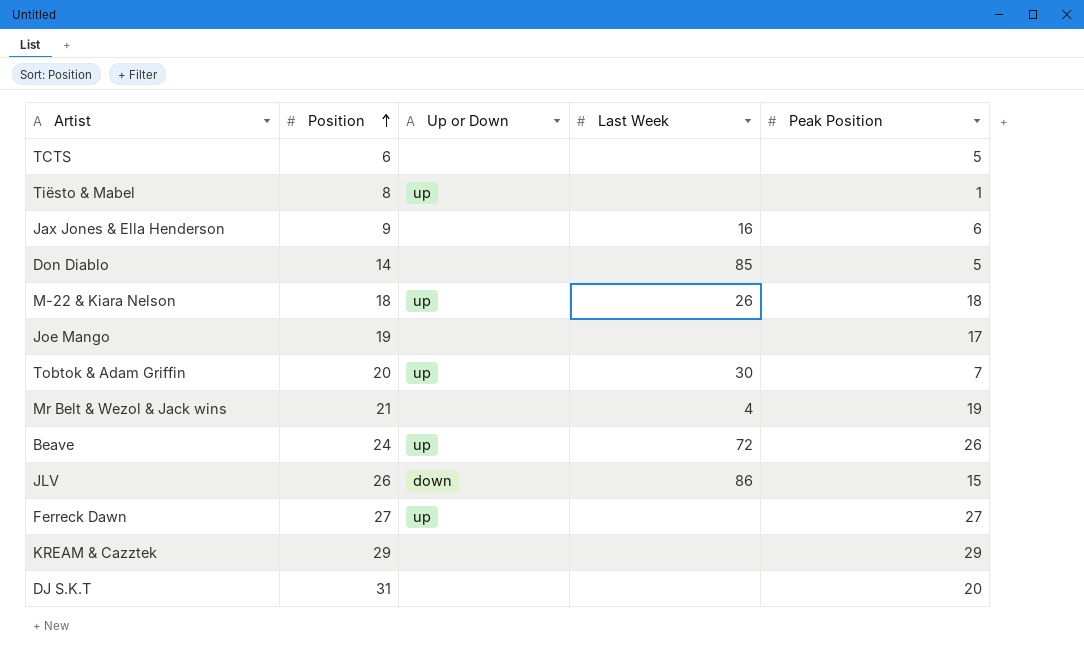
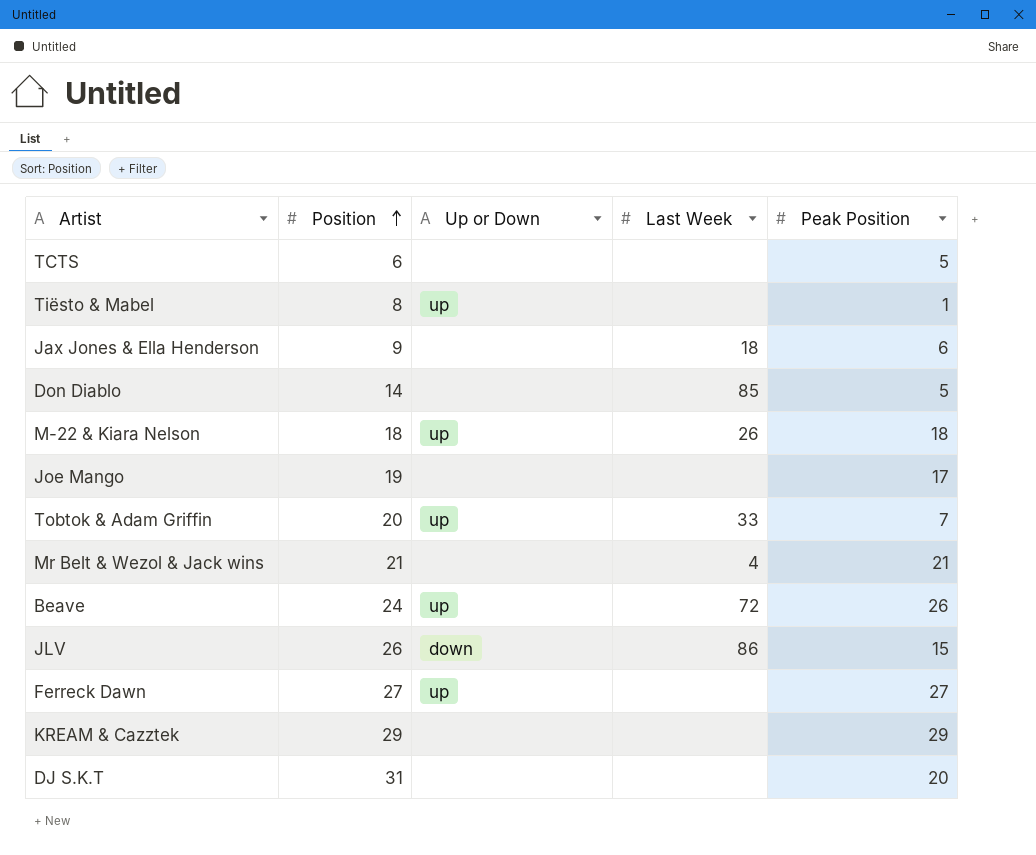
Jax Jones & Ella Henderson | Last Week: 16 -> 18
Tobtok & Adam Griffin | Last Week: 30 -> 33
Mr Belt & Wezol & Jack wins | Peak Position: 19 -> 21

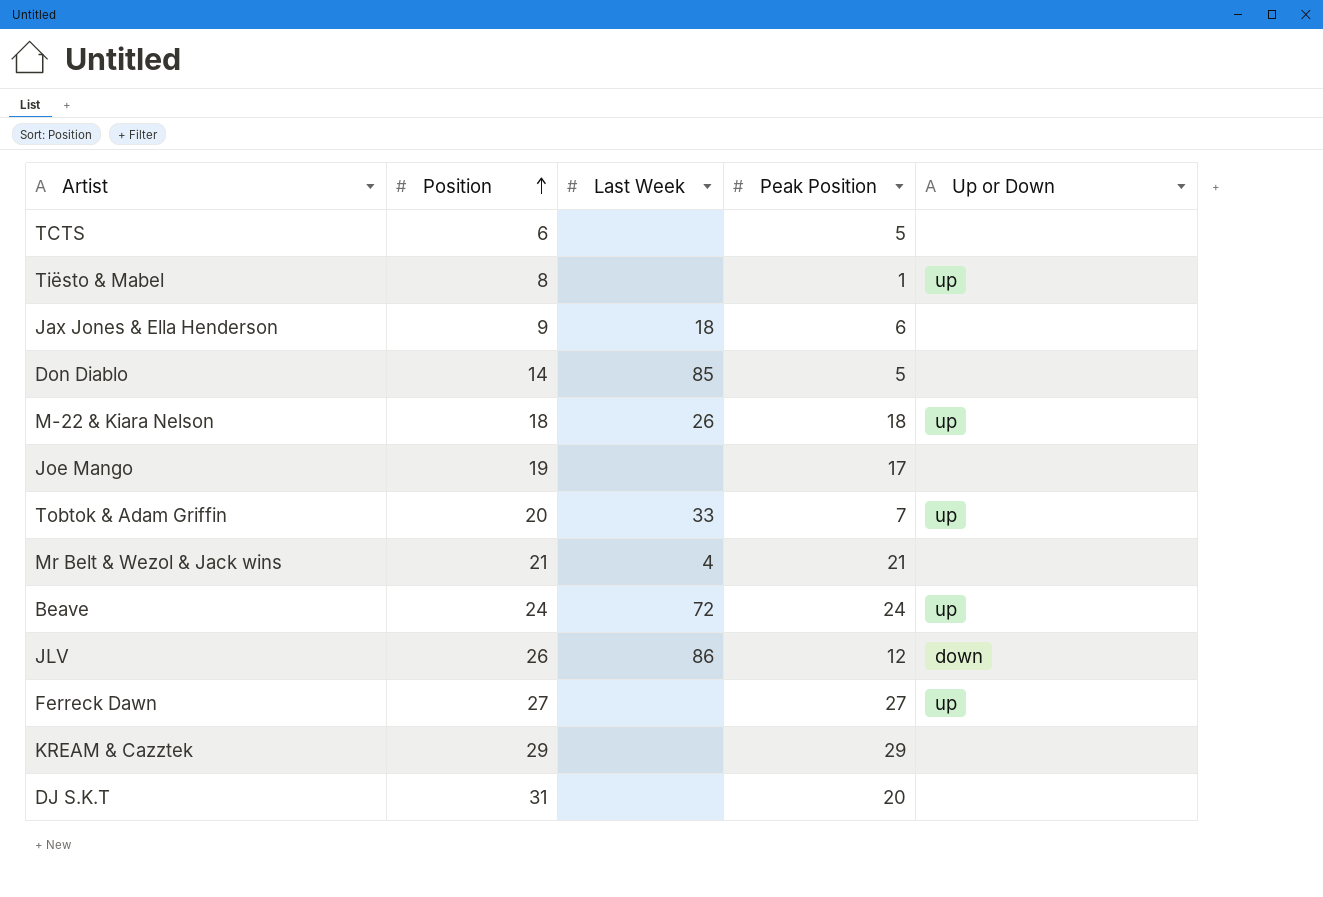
column Up or Down | position: 3 -> 5
Beave | Peak Position: 26 -> 24
JLV | Peak Position: 15 -> 12

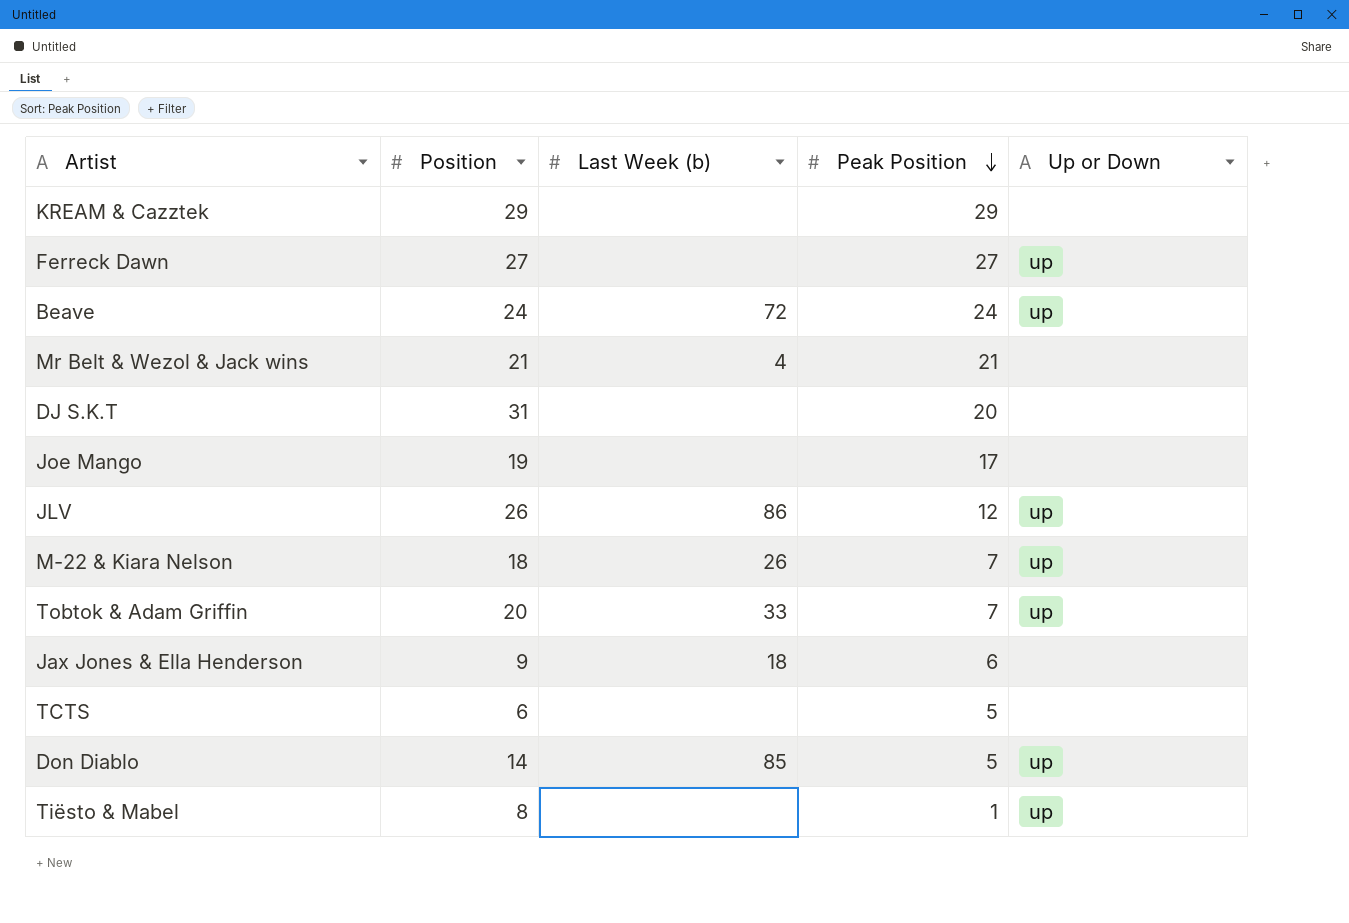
row order: Position ascending -> Peak Position descending
column name: Last Week -> Last Week (b)
JLV | Up or Down: down -> up
M-22 & Kiara Nelson | Peak Position: 18 -> 7
Don Diablo | Up or Down: none -> up

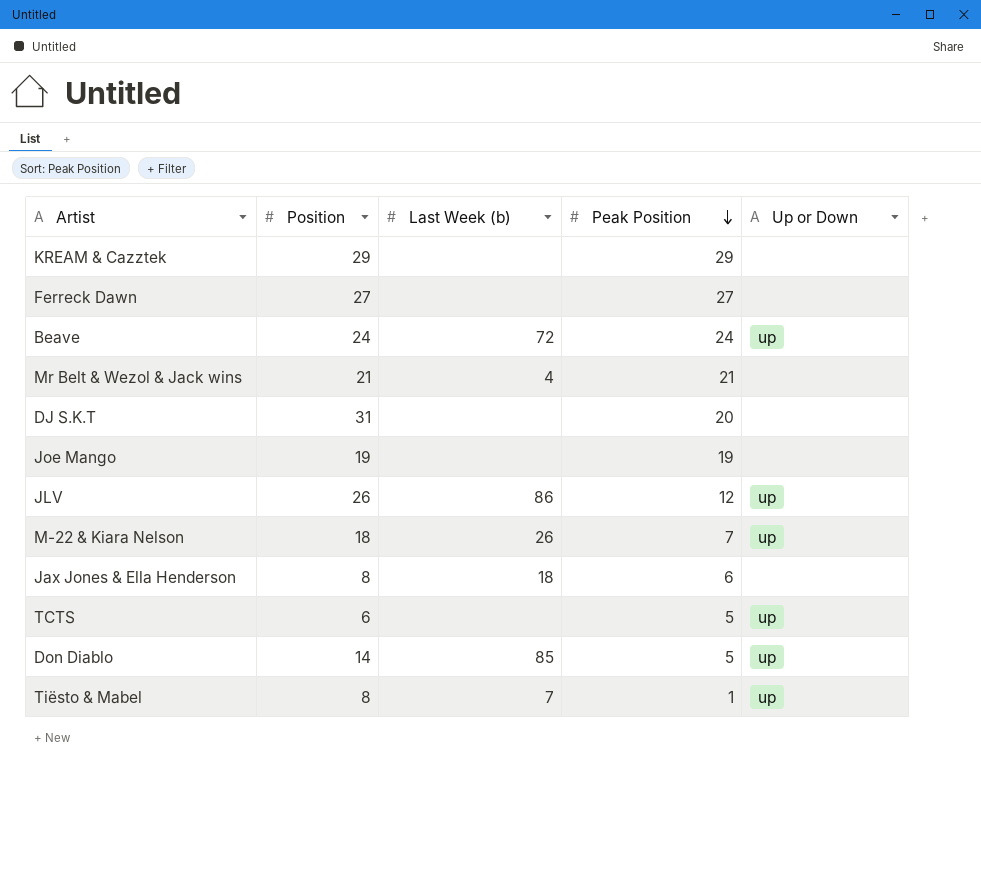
row Tobtok & Adam Griffin: 20 | 33 | 7 | up -> none
Ferreck Dawn | Up or Down: up -> none
Joe Mango | Peak Position: 17 -> 19
Jax Jones & Ella Henderson | Position: 9 -> 8
TCTS | Up or Down: none -> up
Tiësto & Mabel | Last Week (b): none -> 7

